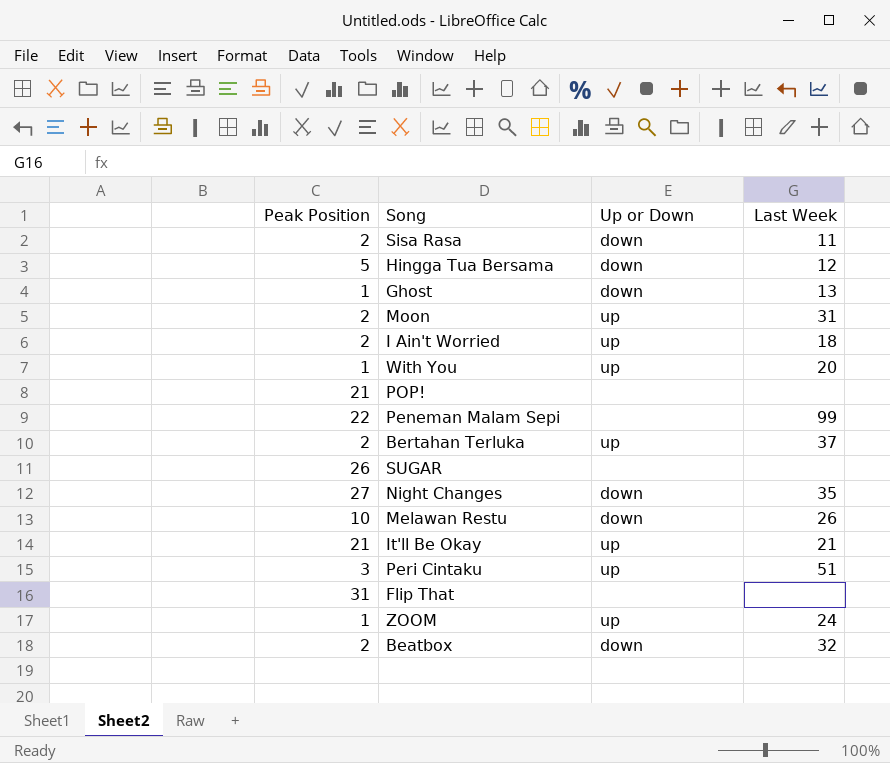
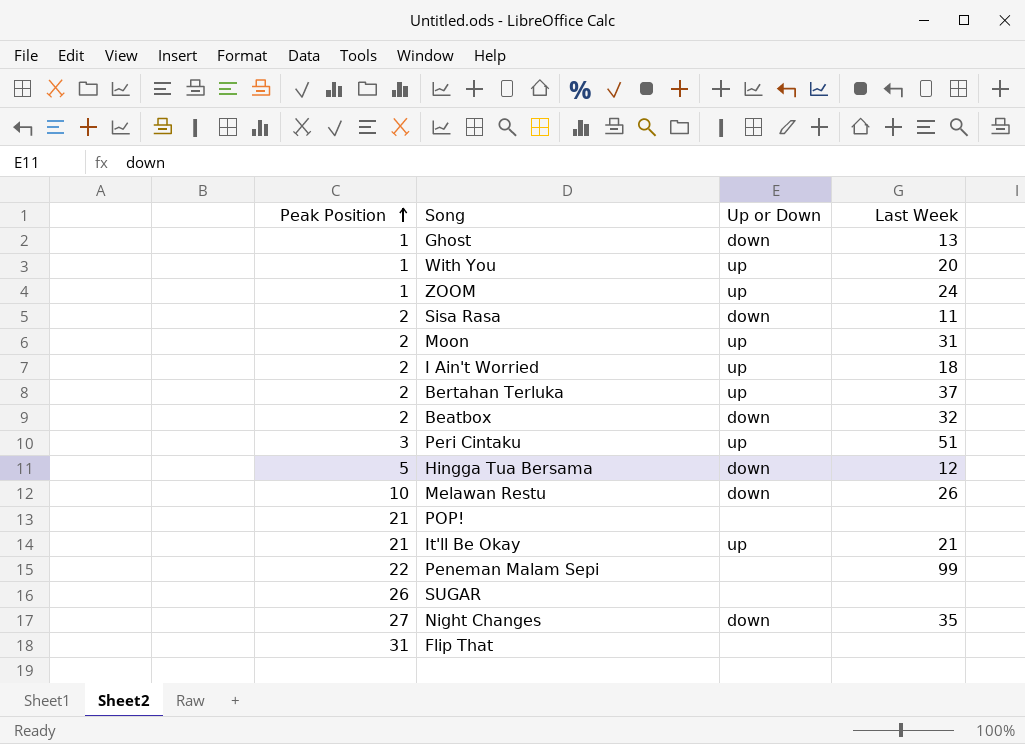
row order: none -> Peak Position ascending

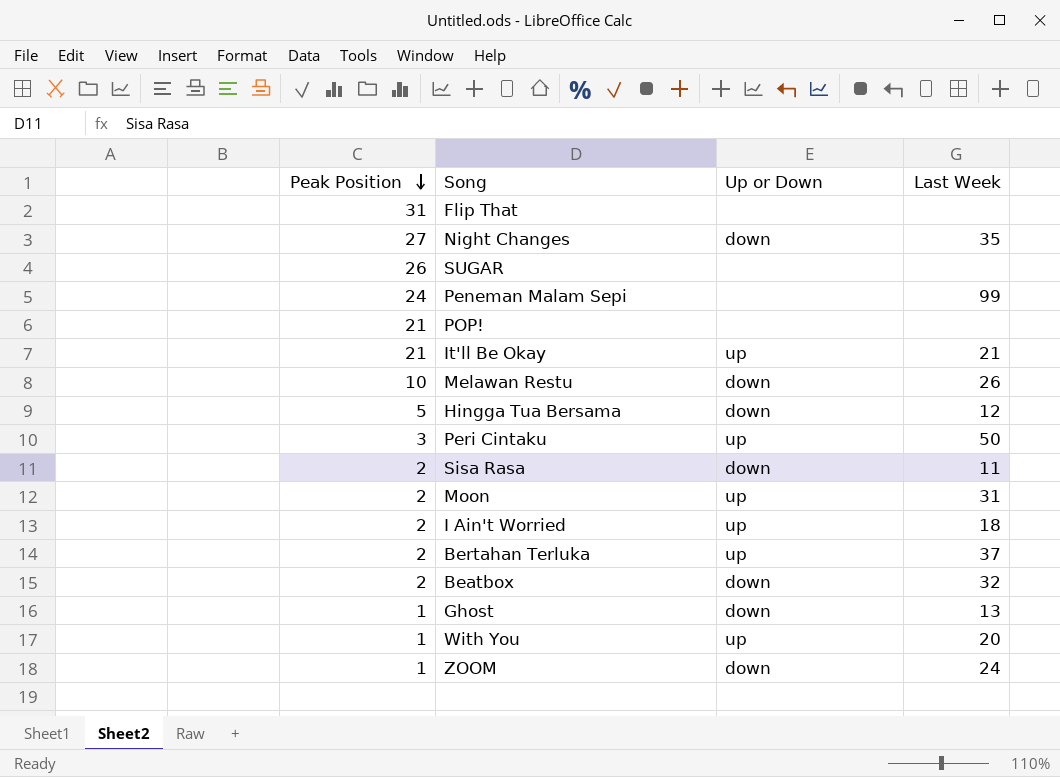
row order: Peak Position ascending -> Peak Position descending
Peneman Malam Sepi | Peak Position: 22 -> 24
Peri Cintaku | Last Week: 51 -> 50
ZOOM | Up or Down: up -> down

